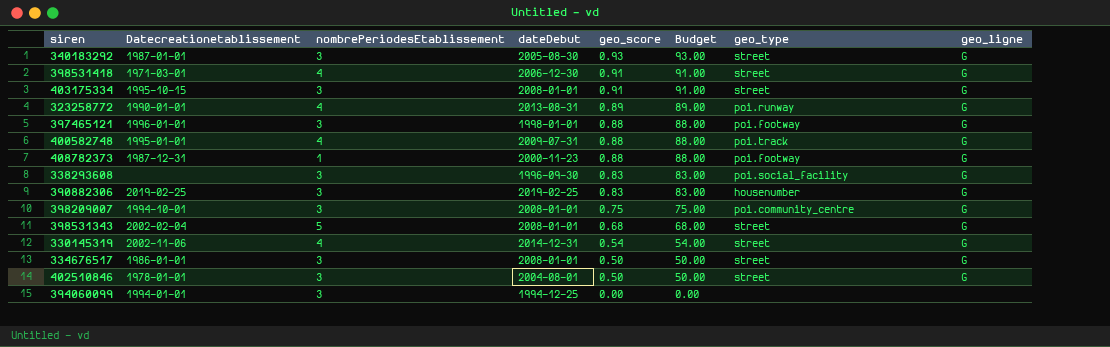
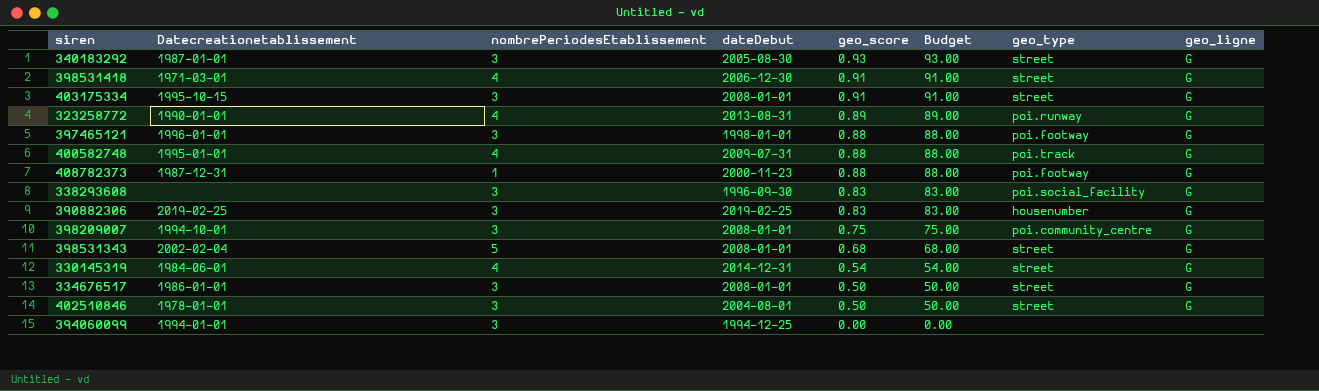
330145319 | Datecreationetablissement: 2002-11-06 -> 1984-06-01

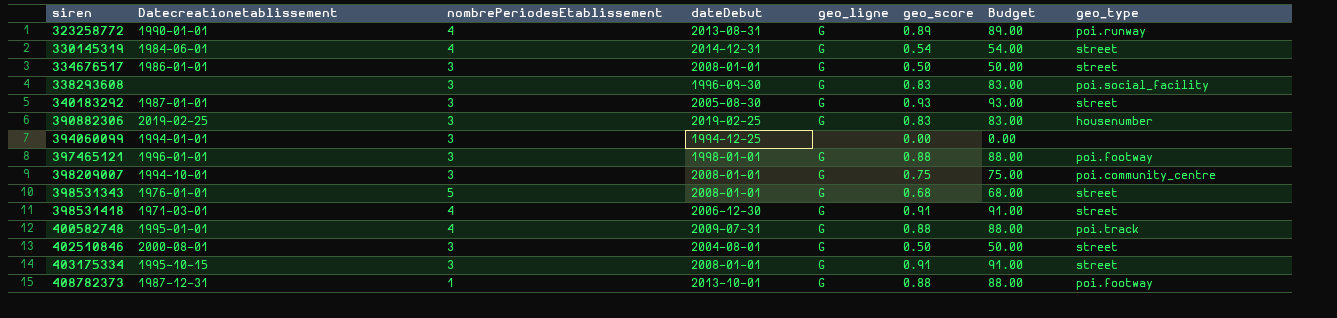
row order: geo_score descending -> siren ascending
column geo_ligne | position: 8 -> 5
398531343 | Datecreationetablissement: 2002-02-04 -> 1976-01-01
402510846 | Datecreationetablissement: 1978-01-01 -> 2000-08-01
408782373 | dateDebut: 2000-11-23 -> 2013-10-01

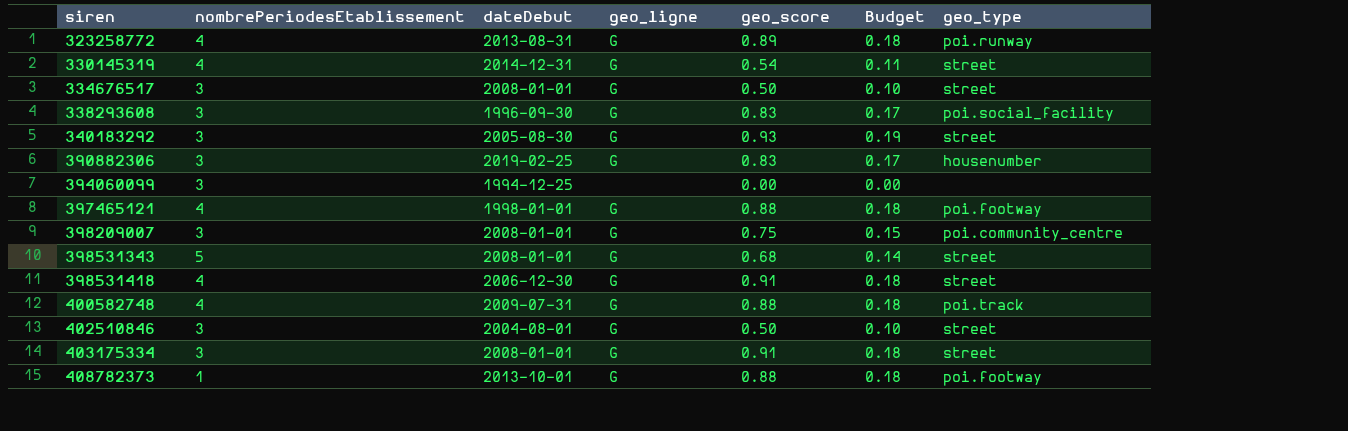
column Datecreationetablissement | position: 2 -> none
column Budget | formula: [geo_score] * 100 -> [geo_score] * 0.2
397465121 | nombrePeriodesEtablissement: 3 -> 4

